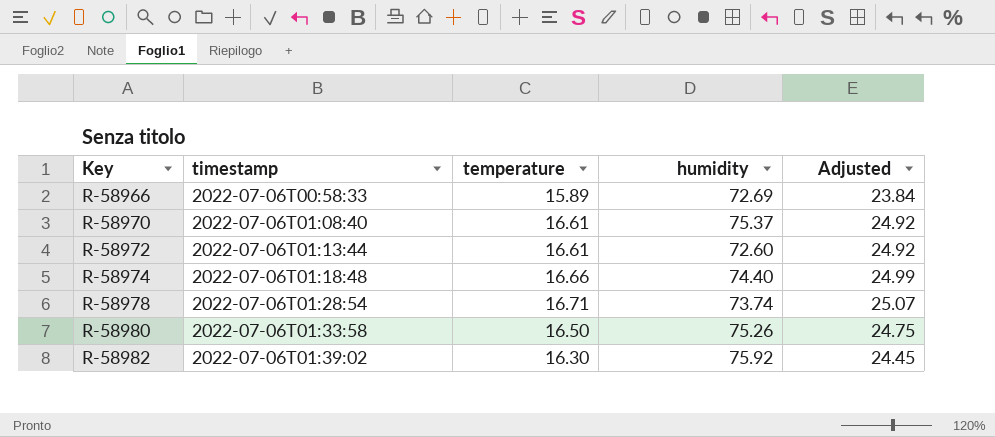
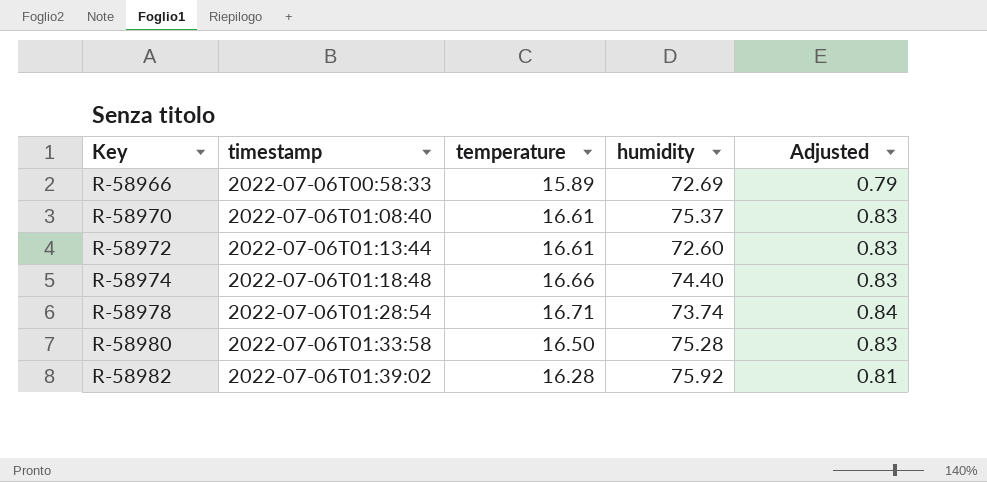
column Adjusted | formula: [temperature] * 1.5 -> [temperature] * 0.05
R-58980 | humidity: 75.26 -> 75.28
R-58982 | temperature: 16.30 -> 16.28

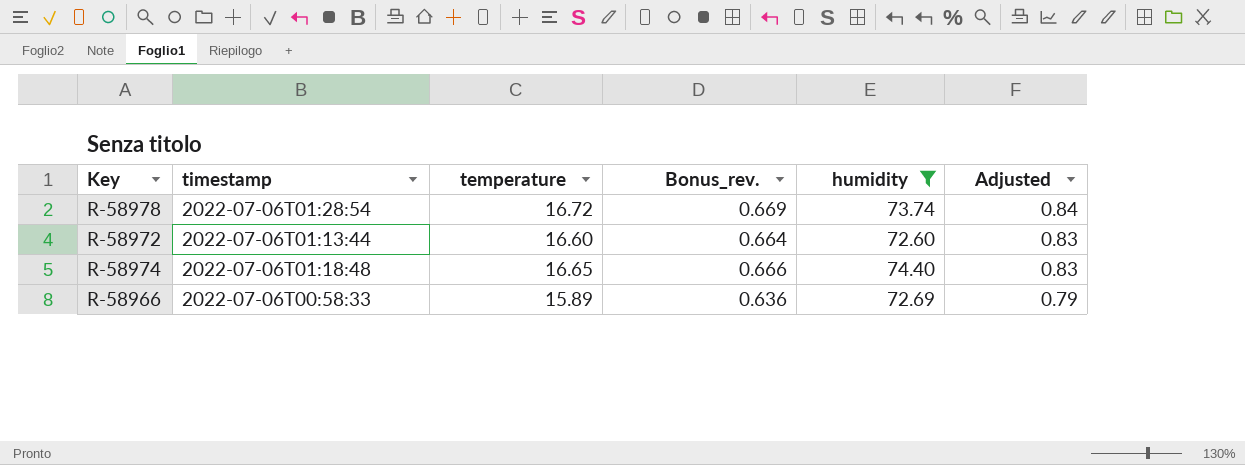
filter: none -> humidity <= 74.40
row order: Key ascending -> Adjusted descending
column Bonus_rev. | formula: none -> [temperature] * 0.04
R-58978 | temperature: 16.71 -> 16.72
R-58972 | temperature: 16.61 -> 16.60
R-58974 | temperature: 16.66 -> 16.65

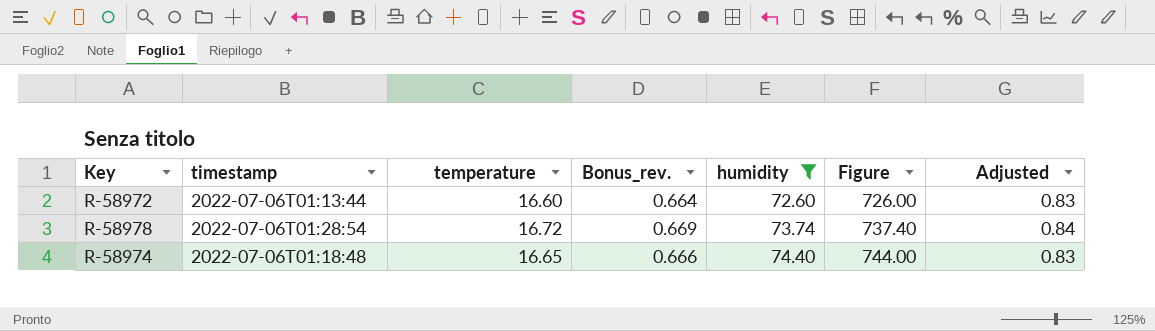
row order: Adjusted descending -> humidity ascending
column Figure | formula: none -> [humidity] * 10
row R-58966: 2022-07-06T00:58:33 | 15.89 | 0.636 | 72.69 | 0.79 -> none

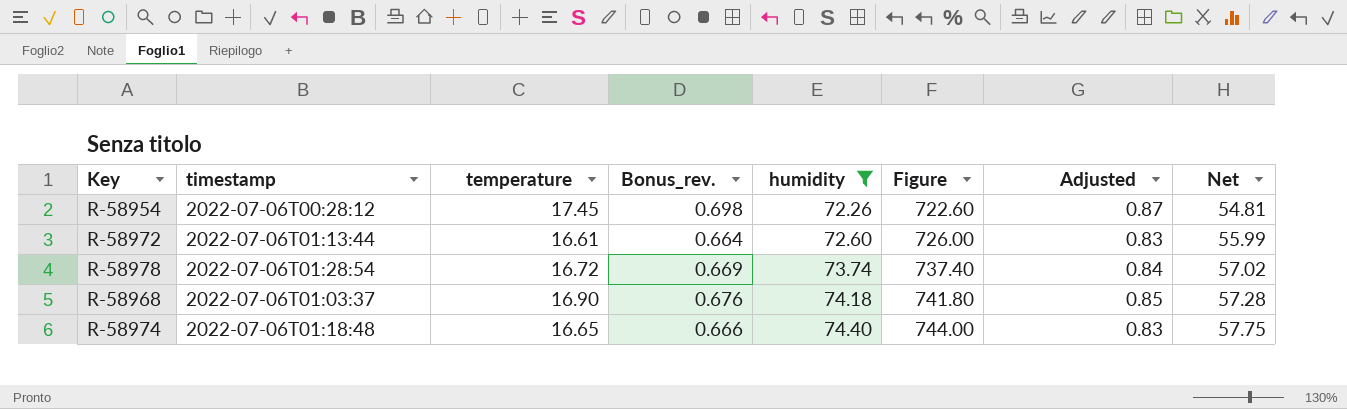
column Net | formula: none -> [humidity] - [temperature]
row R-58954: none -> 2022-07-06T00:28:12 | 17.45 | 0.698 | 72.26 | 722.60 | 0.87 | 54.81
R-58972 | temperature: 16.60 -> 16.61
row R-58968: none -> 2022-07-06T01:03:37 | 16.90 | 0.676 | 74.18 | 741.80 | 0.85 | 57.28

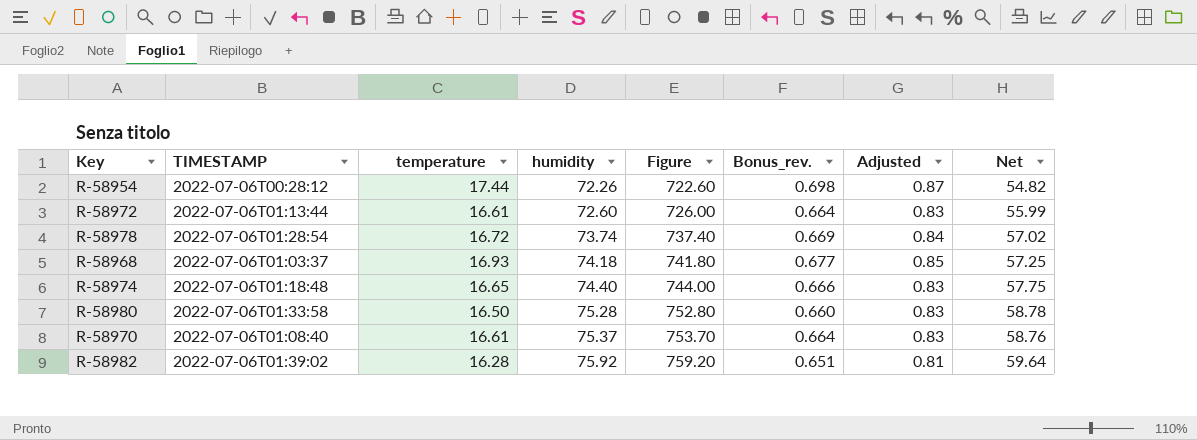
filter: humidity <= 74.40 -> none
column name: timestamp -> TIMESTAMP
column Bonus_rev. | position: 4 -> 6
R-58954 | temperature: 17.45 -> 17.44
R-58954 | Net: 54.81 -> 54.82
R-58968 | temperature: 16.90 -> 16.93
R-58968 | Bonus_rev.: 0.676 -> 0.677
R-58968 | Net: 57.28 -> 57.25

